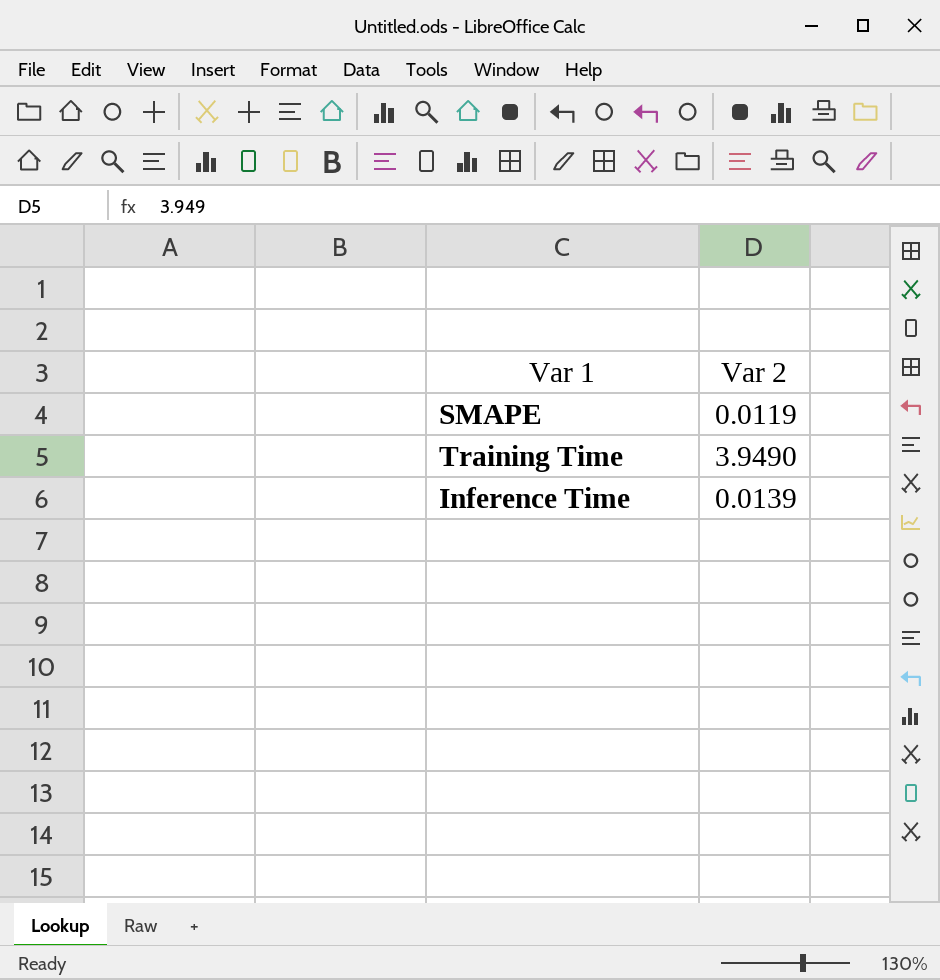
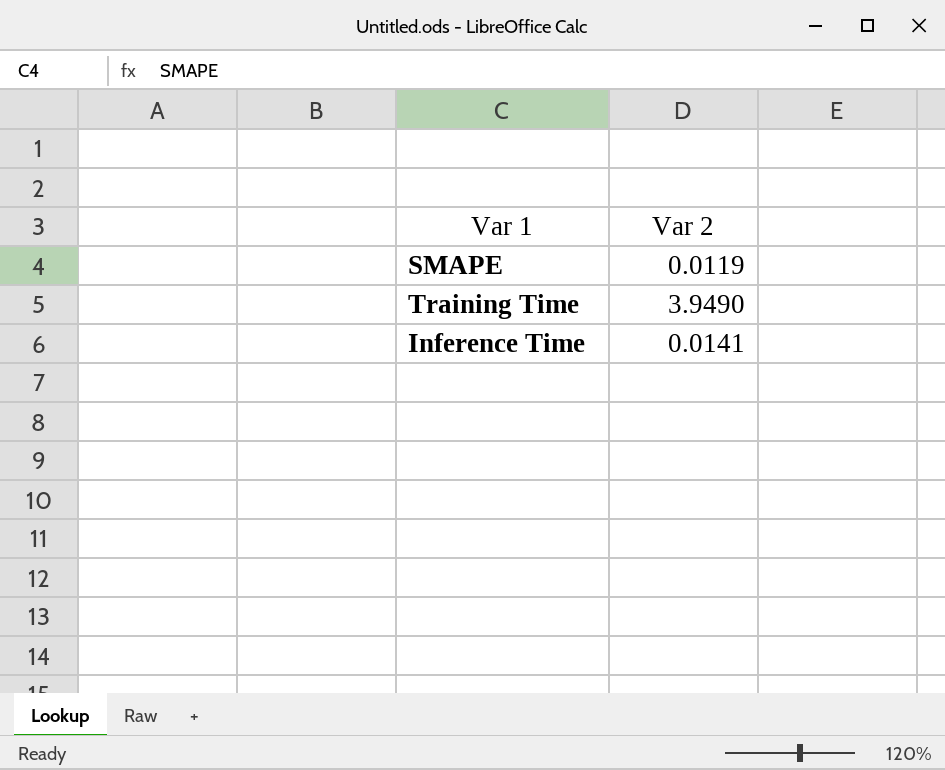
Inference Time | Var 2: 0.0139 -> 0.0141

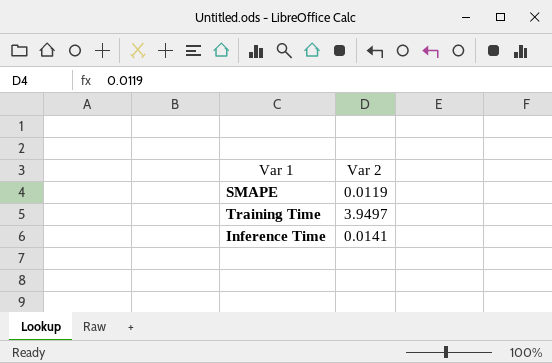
Training Time | Var 2: 3.9490 -> 3.9497

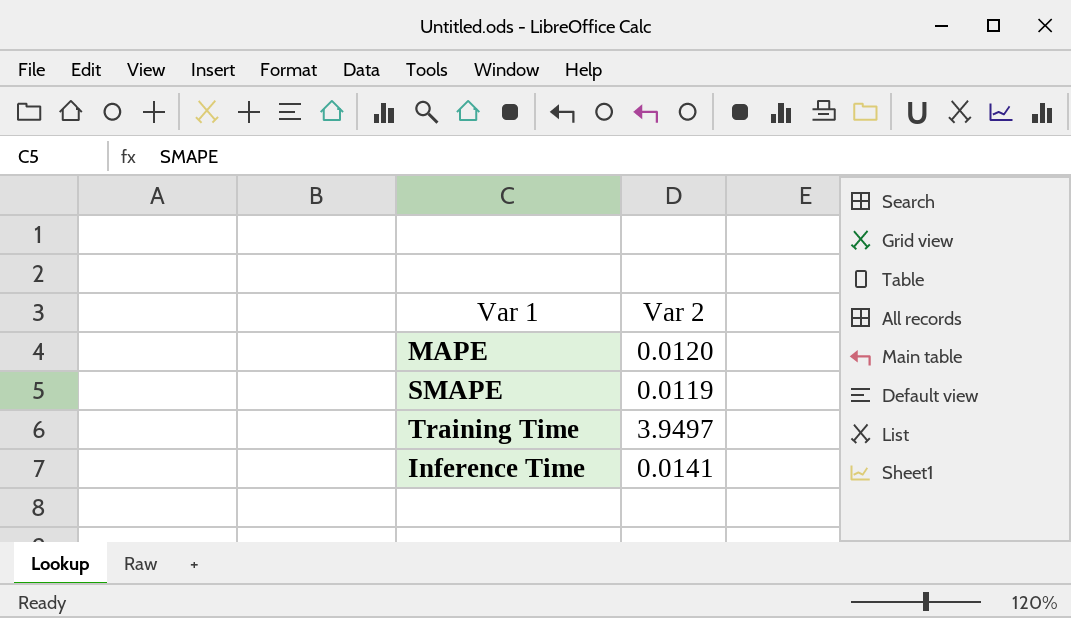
row MAPE: none -> 0.0120

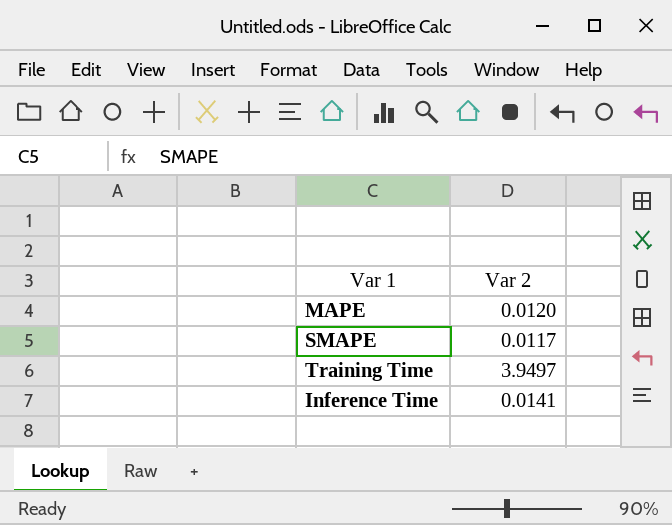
SMAPE | Var 2: 0.0119 -> 0.0117

